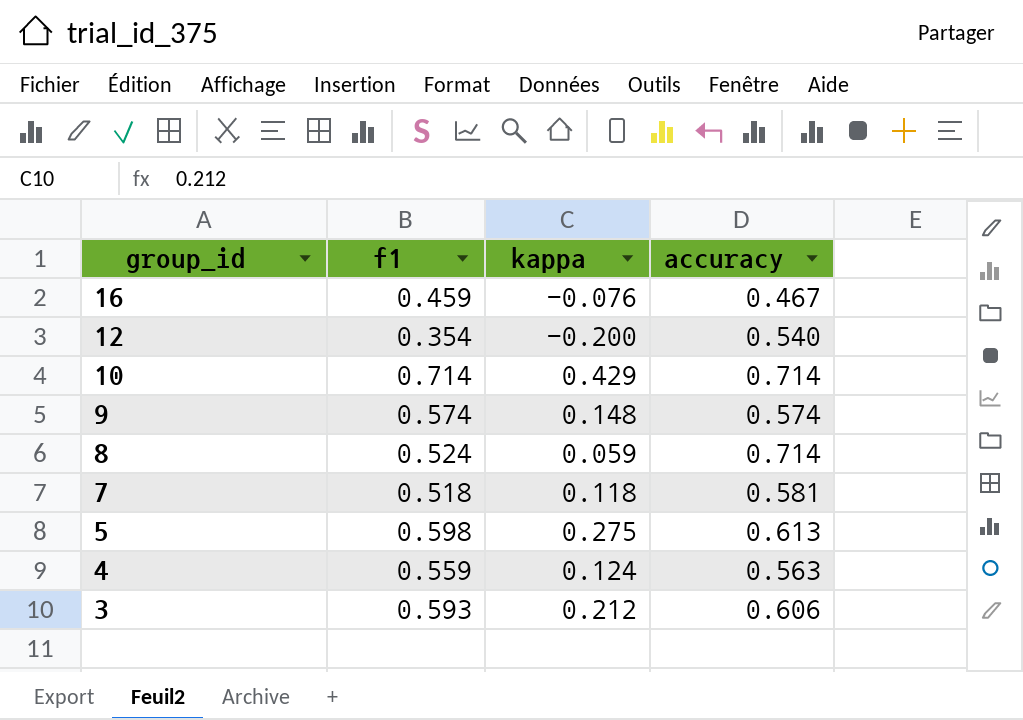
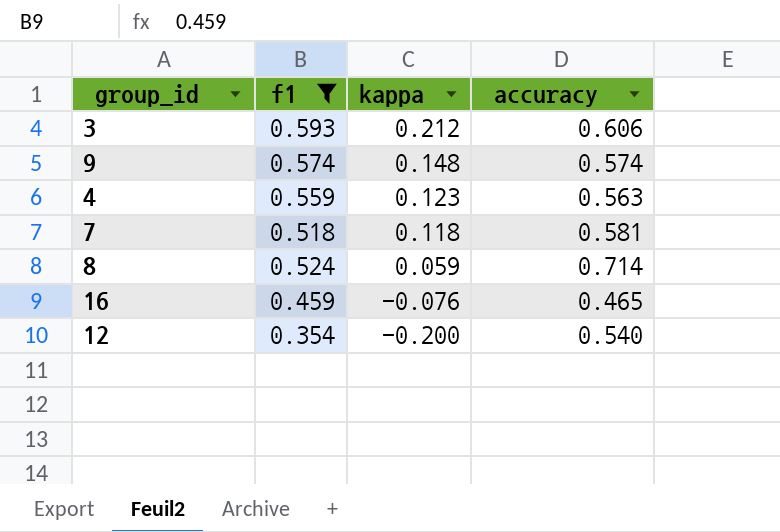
filter: none -> f1 <= 0.593
row order: group_id descending -> kappa descending
4 | kappa: 0.124 -> 0.123
16 | accuracy: 0.467 -> 0.465

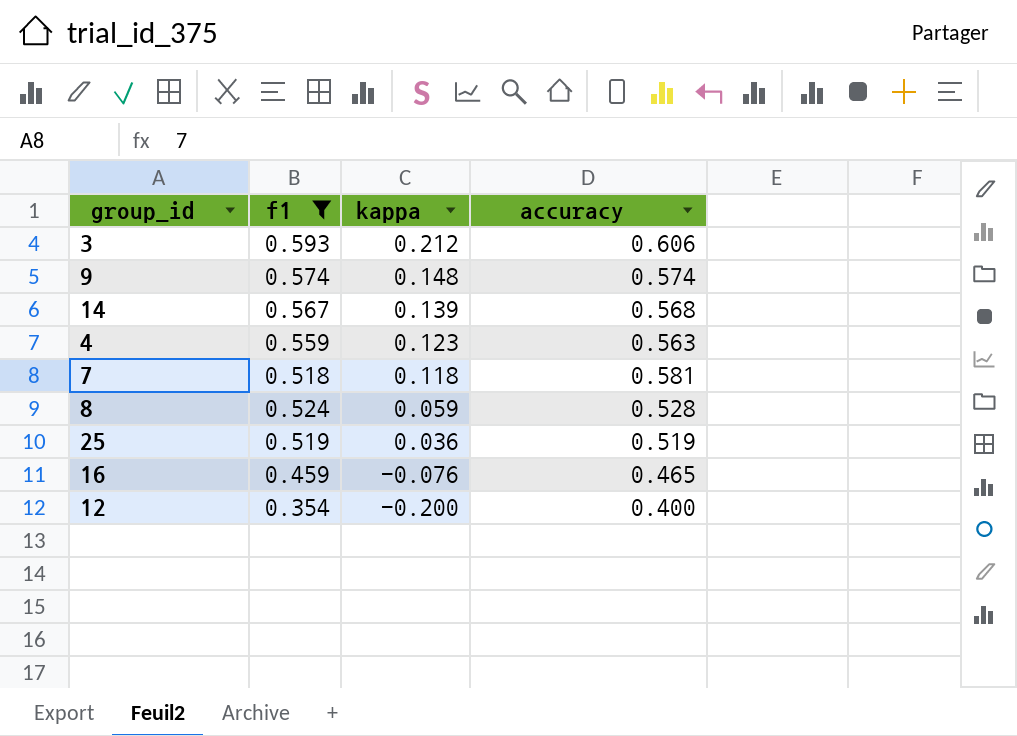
row 14: none -> 0.567 | 0.139 | 0.568
8 | accuracy: 0.714 -> 0.528
row 25: none -> 0.519 | 0.036 | 0.519
12 | accuracy: 0.540 -> 0.400

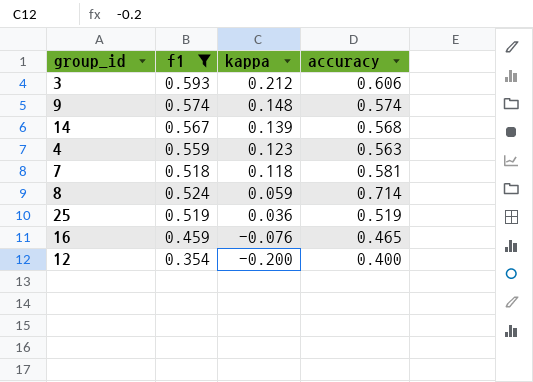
8 | accuracy: 0.528 -> 0.714

